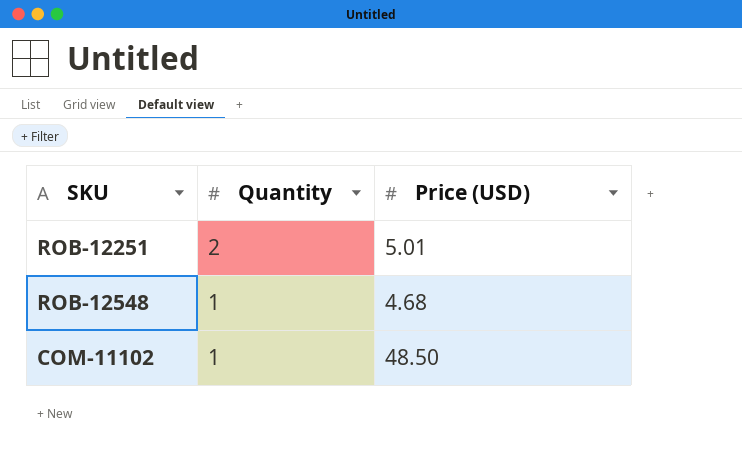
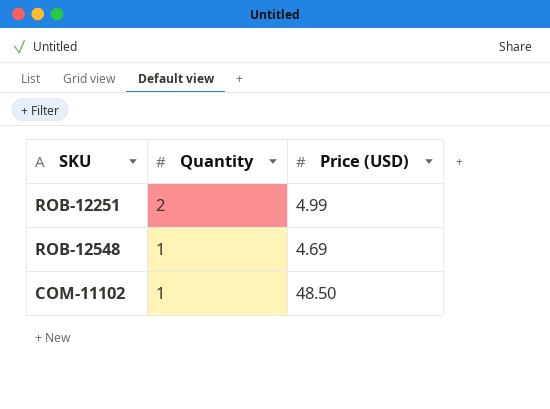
ROB-12251 | Price (USD): 5.01 -> 4.99
ROB-12548 | Price (USD): 4.68 -> 4.69

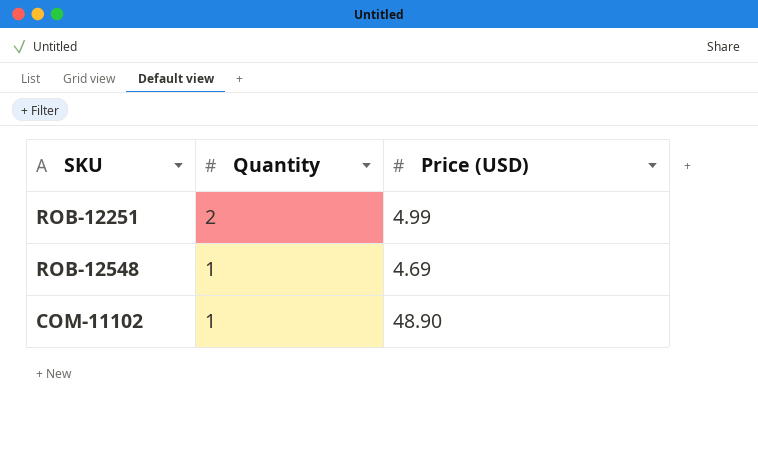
COM-11102 | Price (USD): 48.50 -> 48.90

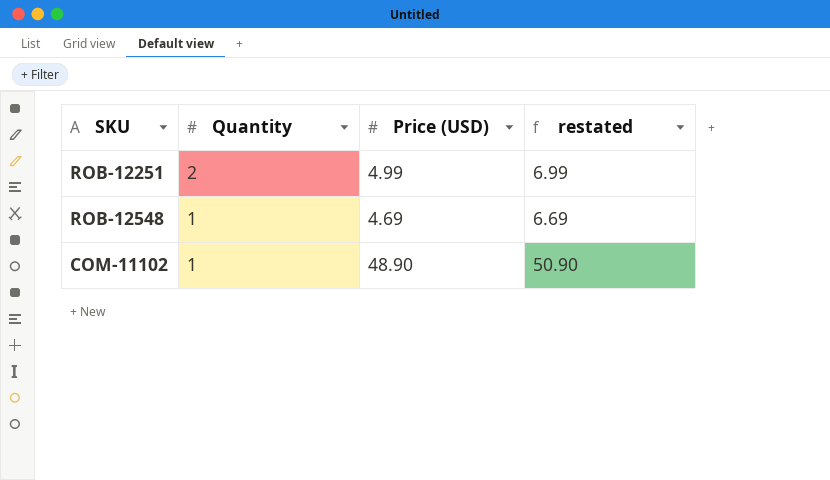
column restated | formula: none -> [Price (USD)] + 2

